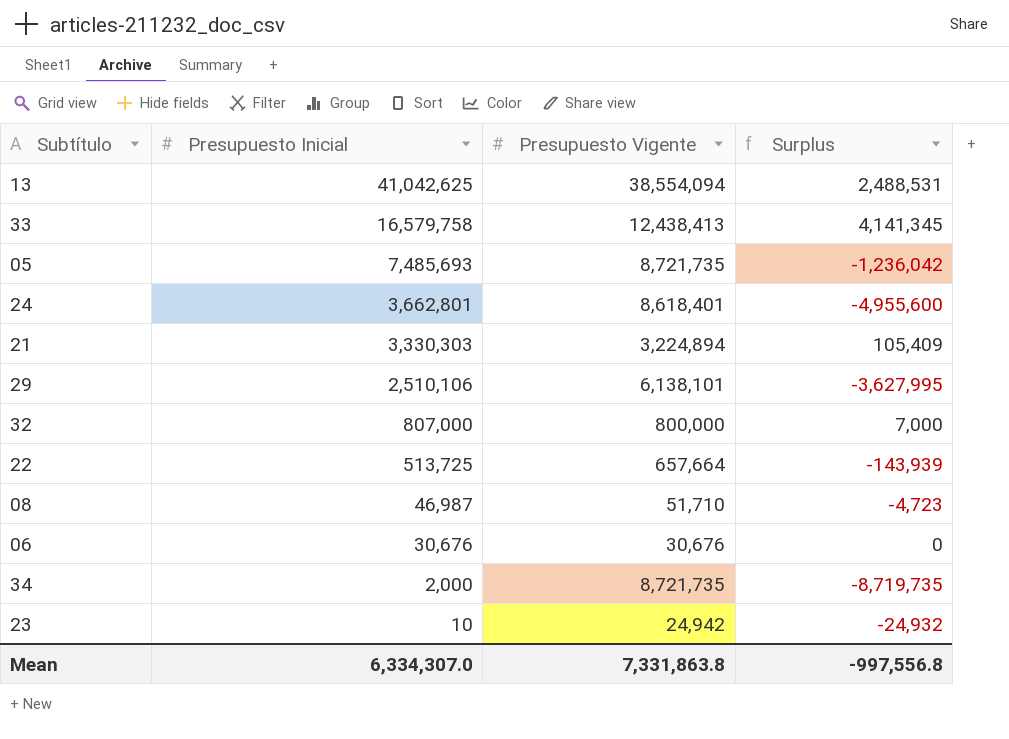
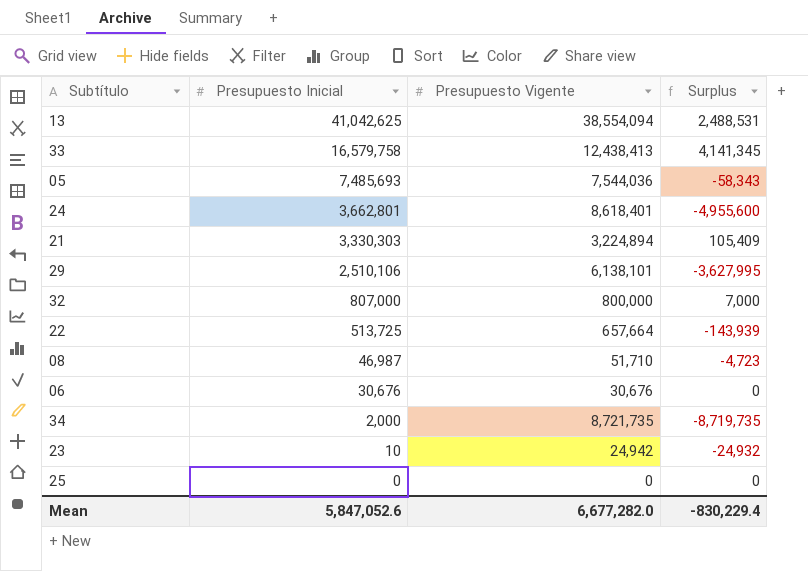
05 | Presupuesto Vigente: 8,721,735 -> 7,544,036
05 | Surplus: -1,236,042 -> -58,343
row 25: none -> 0 | 0 | 0
Mean | Presupuesto Inicial: 6,334,307.0 -> 5,847,052.6
Mean | Presupuesto Vigente: 7,331,863.8 -> 6,677,282.0
Mean | Surplus: -997,556.8 -> -830,229.4

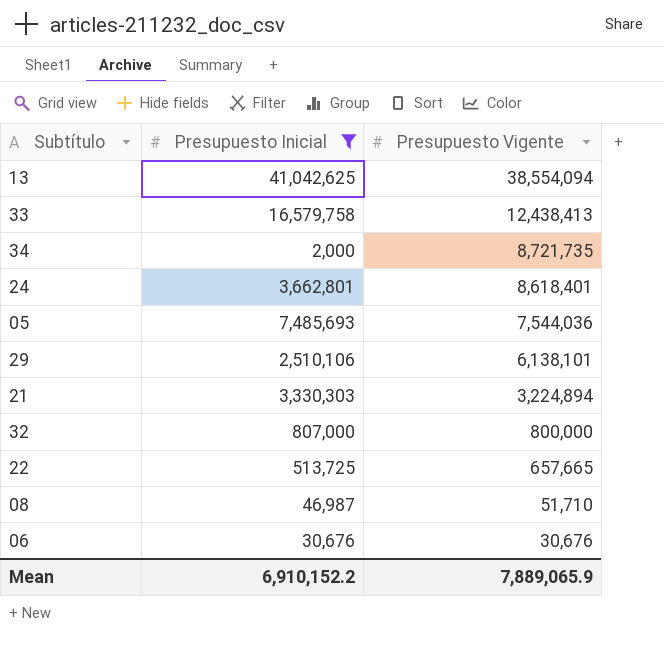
filter: none -> Presupuesto Inicial >= 2,000
row order: Presupuesto Inicial descending -> Presupuesto Vigente descending
column Surplus | formula: [Presupuesto Inicial] - [Presupuesto Vigente] -> none
22 | Presupuesto Vigente: 657,664 -> 657,665
Mean | Presupuesto Inicial: 5,847,052.6 -> 6,910,152.2
Mean | Presupuesto Vigente: 6,677,282.0 -> 7,889,065.9

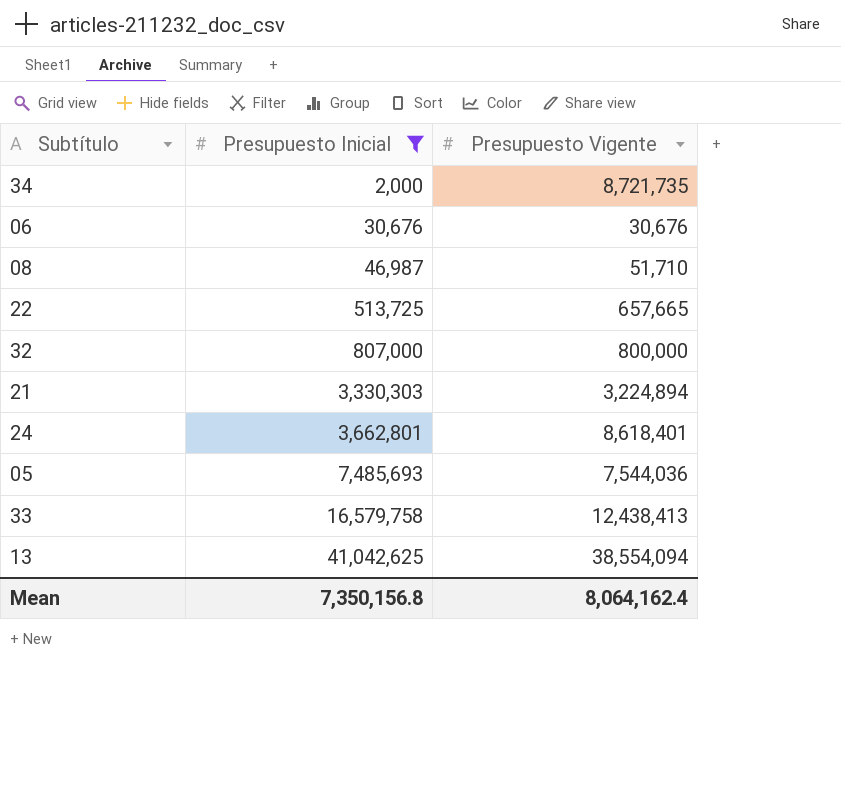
row order: Presupuesto Vigente descending -> Presupuesto Inicial ascending
row 29: 2,510,106 | 6,138,101 -> none
Mean | Presupuesto Inicial: 6,910,152.2 -> 7,350,156.8
Mean | Presupuesto Vigente: 7,889,065.9 -> 8,064,162.4

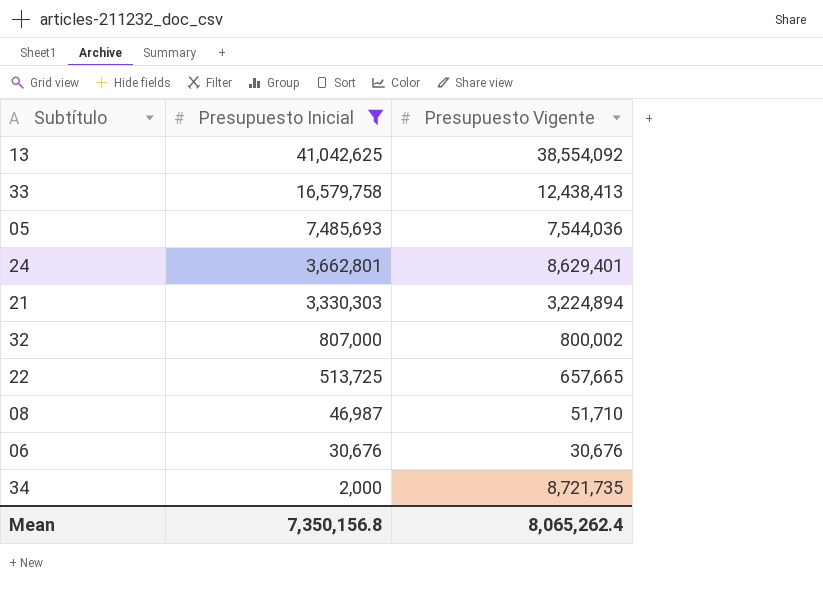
row order: Presupuesto Inicial ascending -> Presupuesto Inicial descending
13 | Presupuesto Vigente: 38,554,094 -> 38,554,092
24 | Presupuesto Vigente: 8,618,401 -> 8,629,401
32 | Presupuesto Vigente: 800,000 -> 800,002
Mean | Presupuesto Vigente: 8,064,162.4 -> 8,065,262.4

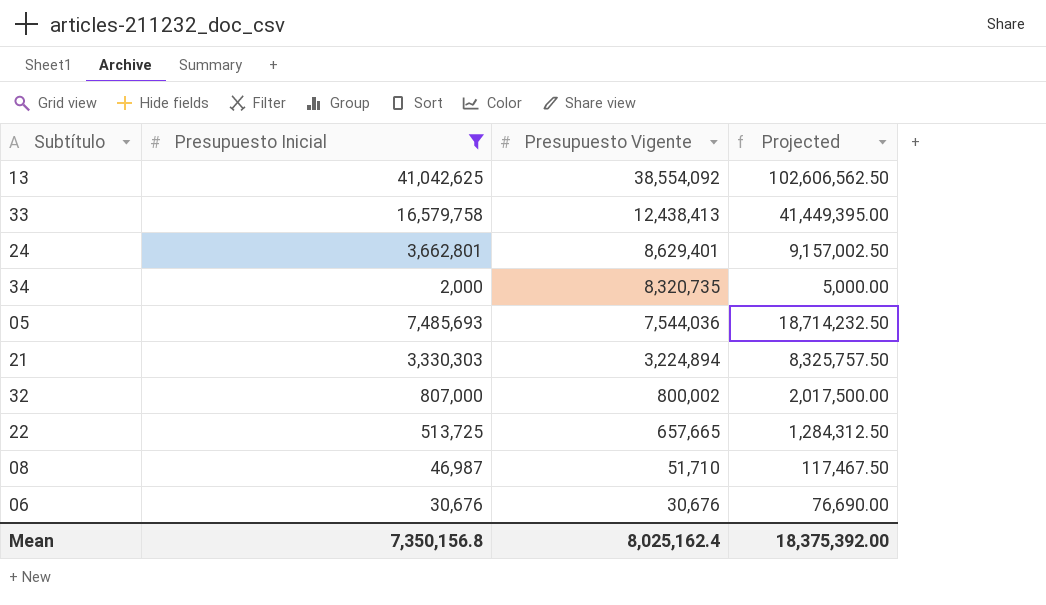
row order: Presupuesto Inicial descending -> Presupuesto Vigente descending
column Projected | formula: none -> [Presupuesto Inicial] * 2.5
34 | Presupuesto Vigente: 8,721,735 -> 8,320,735
Mean | Presupuesto Vigente: 8,065,262.4 -> 8,025,162.4

